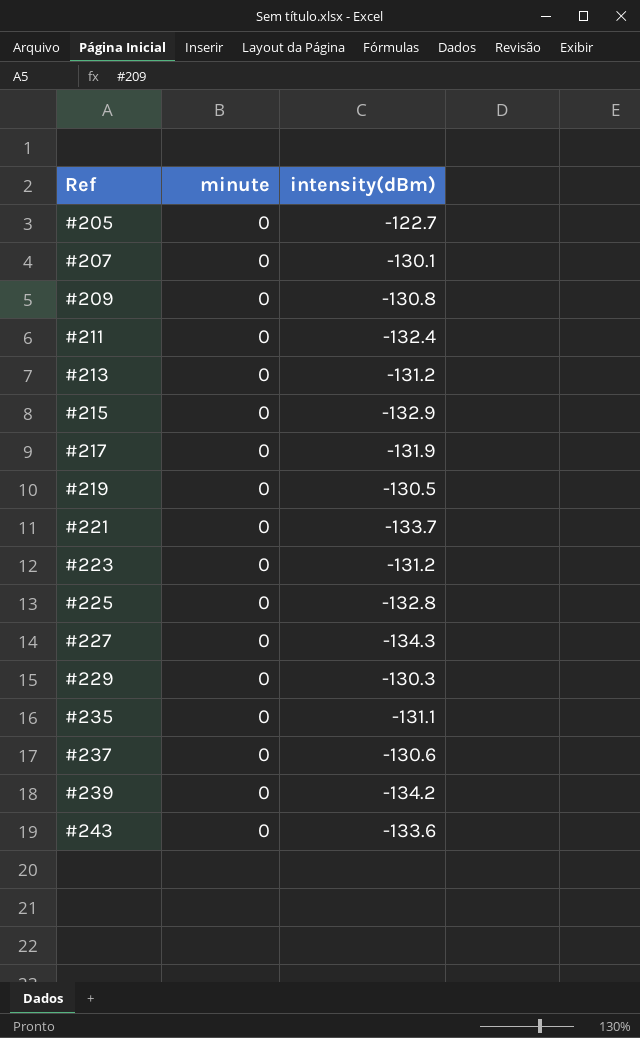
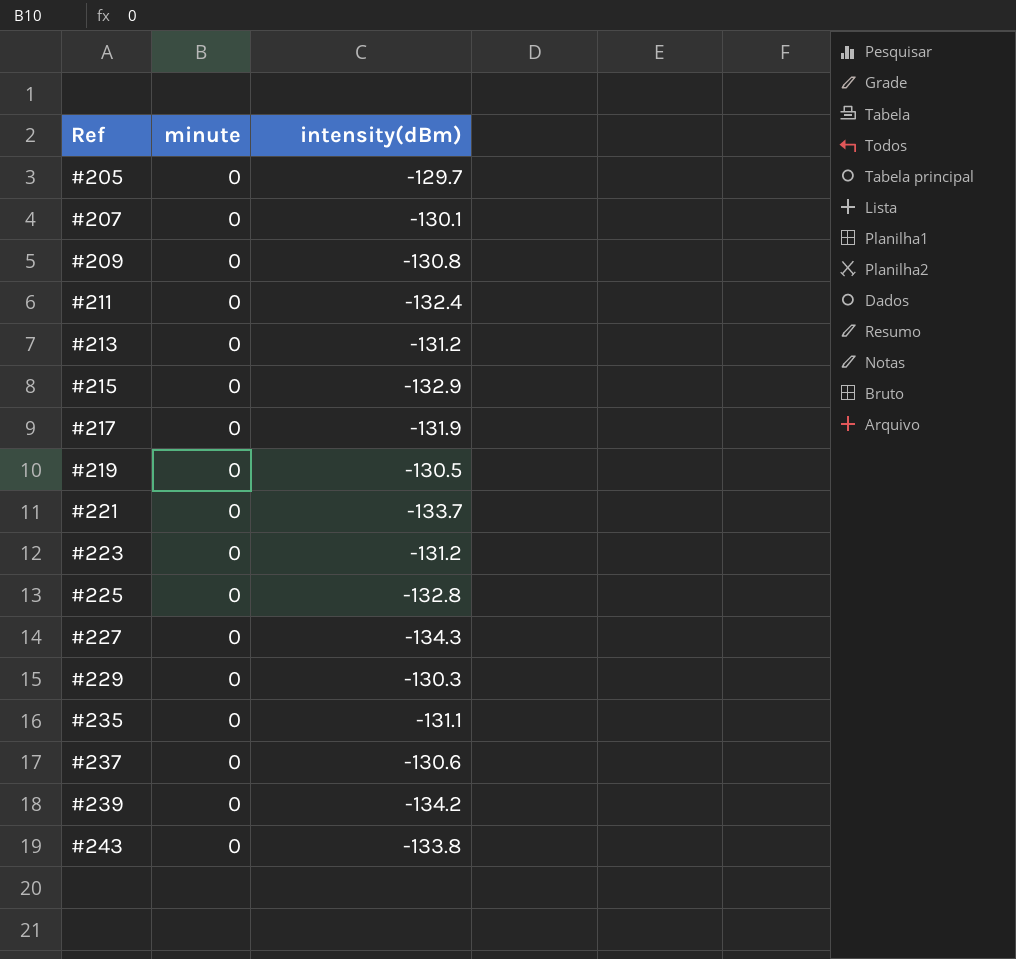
#205 | intensity(dBm): -122.7 -> -129.7
#243 | intensity(dBm): -133.6 -> -133.8

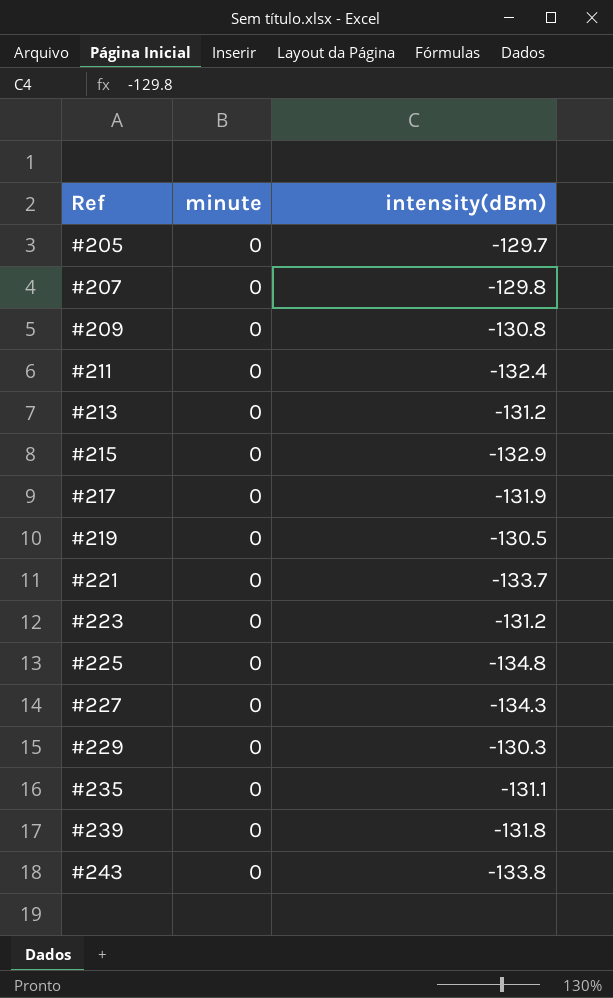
row #237: 0 | -130.6 -> none
#207 | intensity(dBm): -130.1 -> -129.8
#225 | intensity(dBm): -132.8 -> -134.8
#239 | intensity(dBm): -134.2 -> -131.8

